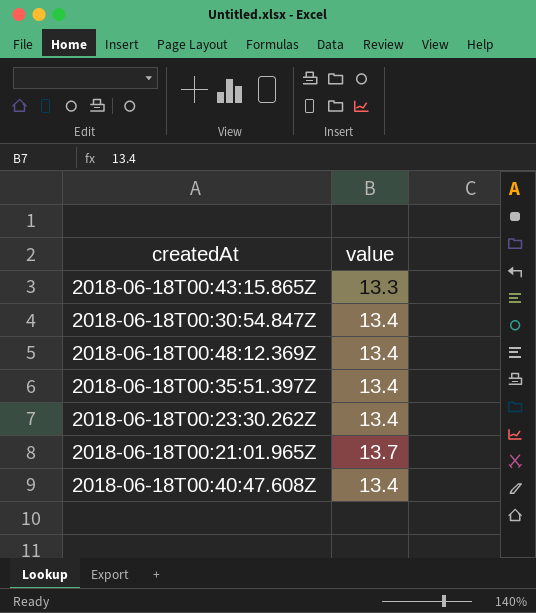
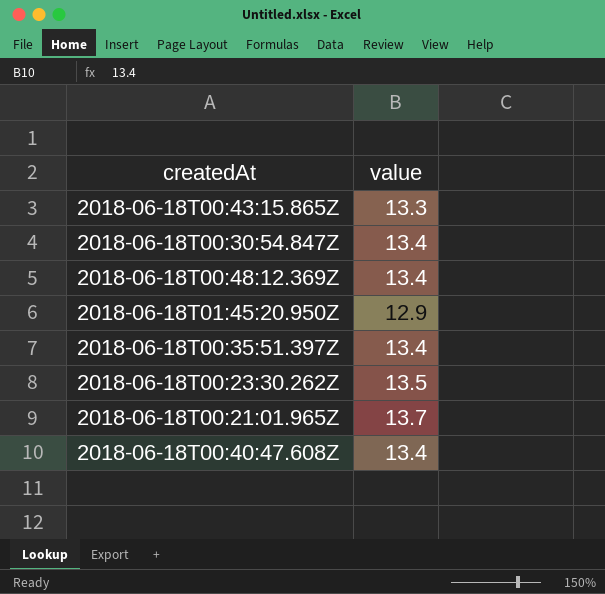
row 2018-06-18T01:45:20.950Z: none -> 12.9
2018-06-18T00:23:30.262Z | value: 13.4 -> 13.5

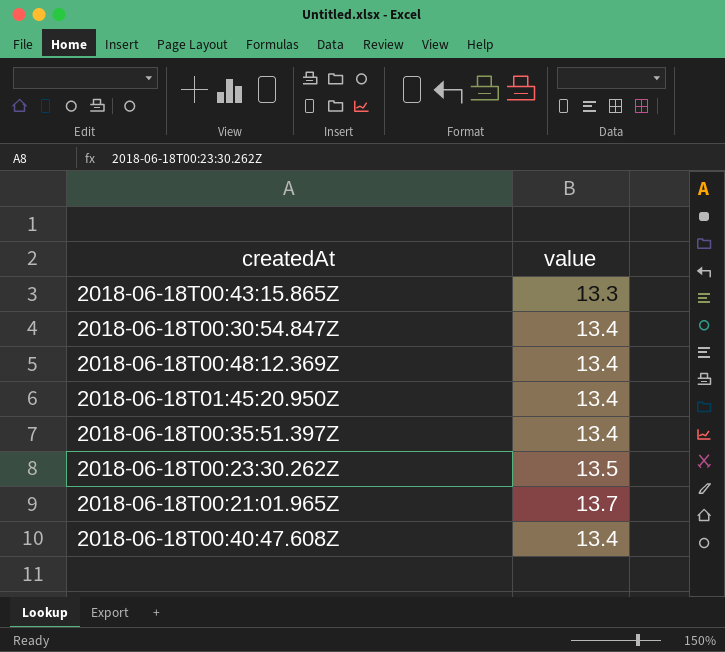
2018-06-18T01:45:20.950Z | value: 12.9 -> 13.4

